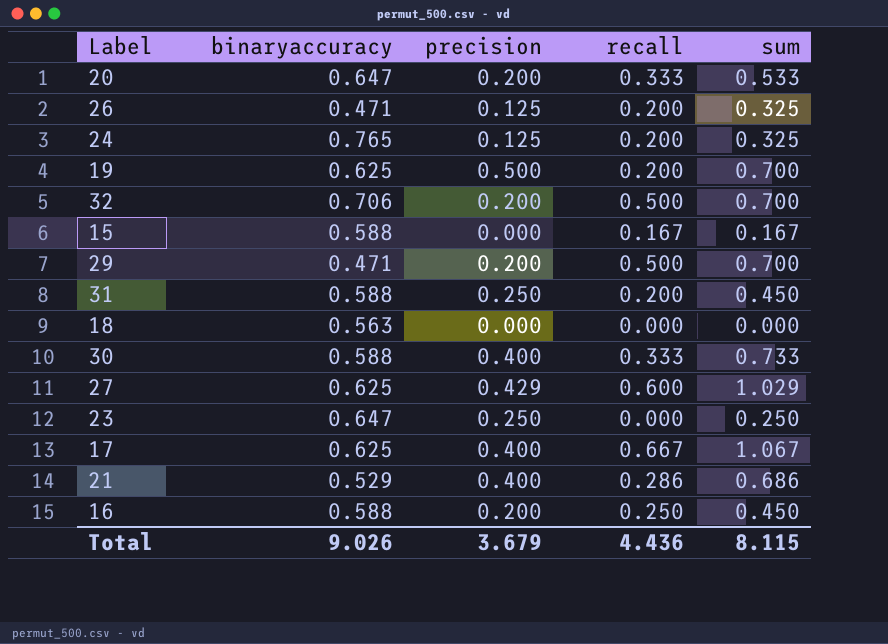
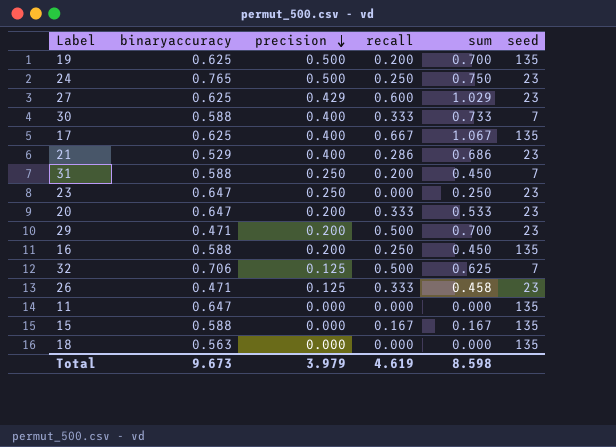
row order: none -> precision descending
column seed | position: none -> 6
24 | precision: 0.125 -> 0.500
24 | recall: 0.200 -> 0.250
24 | sum: 0.325 -> 0.750
32 | precision: 0.200 -> 0.125
32 | sum: 0.700 -> 0.625
26 | recall: 0.200 -> 0.333
26 | sum: 0.325 -> 0.458
row 11: none -> 0.647 | 0.000 | 0.000 | 0.000 | 135
Total | binaryaccuracy: 9.026 -> 9.673
Total | precision: 3.679 -> 3.979
Total | recall: 4.436 -> 4.619
Total | sum: 8.115 -> 8.598

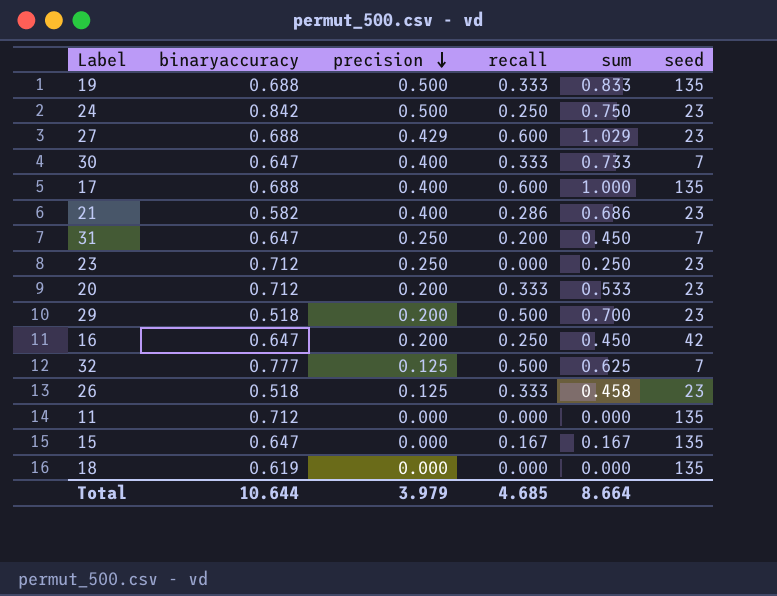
19 | binaryaccuracy: 0.625 -> 0.688
19 | recall: 0.200 -> 0.333
19 | sum: 0.700 -> 0.833
24 | binaryaccuracy: 0.765 -> 0.842
27 | binaryaccuracy: 0.625 -> 0.688
30 | binaryaccuracy: 0.588 -> 0.647
17 | binaryaccuracy: 0.625 -> 0.688
17 | recall: 0.667 -> 0.600
17 | sum: 1.067 -> 1.000
21 | binaryaccuracy: 0.529 -> 0.582
31 | binaryaccuracy: 0.588 -> 0.647
23 | binaryaccuracy: 0.647 -> 0.712
20 | binaryaccuracy: 0.647 -> 0.712
29 | binaryaccuracy: 0.471 -> 0.518
16 | binaryaccuracy: 0.588 -> 0.647
16 | seed: 135 -> 42
32 | binaryaccuracy: 0.706 -> 0.777
26 | binaryaccuracy: 0.471 -> 0.518
11 | binaryaccuracy: 0.647 -> 0.712
15 | binaryaccuracy: 0.588 -> 0.647
18 | binaryaccuracy: 0.563 -> 0.619
Total | binaryaccuracy: 9.673 -> 10.644
Total | recall: 4.619 -> 4.685
Total | sum: 8.598 -> 8.664

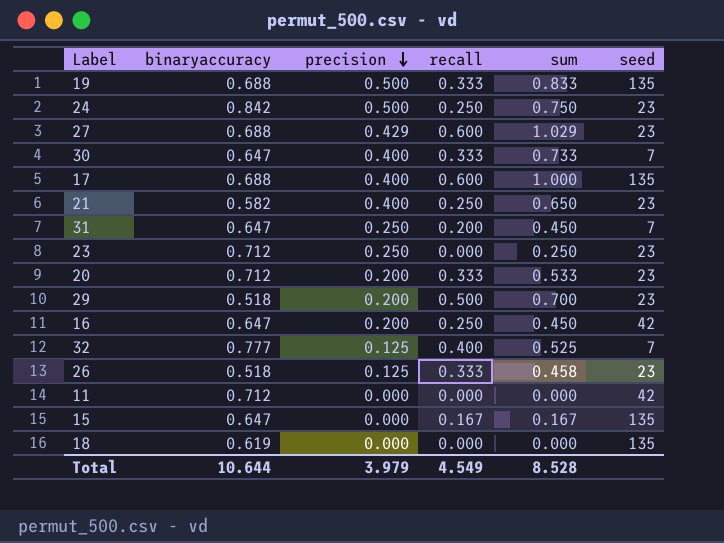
21 | recall: 0.286 -> 0.250
21 | sum: 0.686 -> 0.650
32 | recall: 0.500 -> 0.400
32 | sum: 0.625 -> 0.525
11 | seed: 135 -> 42
Total | recall: 4.685 -> 4.549
Total | sum: 8.664 -> 8.528

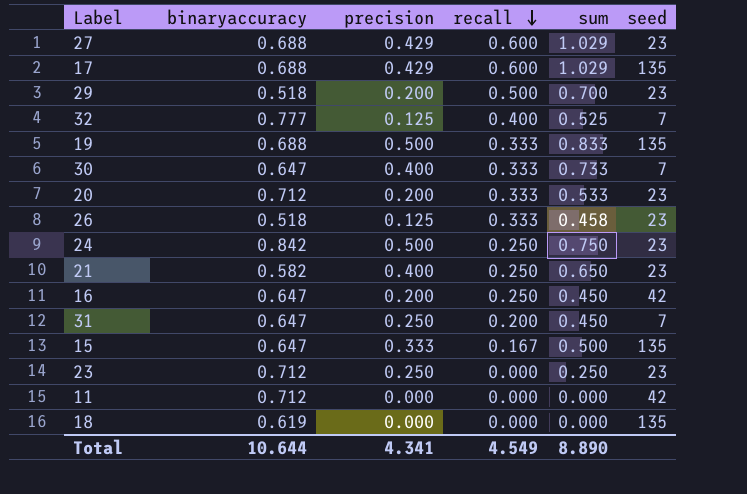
row order: precision descending -> recall descending
17 | precision: 0.400 -> 0.429
17 | sum: 1.000 -> 1.029
15 | precision: 0.000 -> 0.333
15 | sum: 0.167 -> 0.500
Total | precision: 3.979 -> 4.341
Total | sum: 8.528 -> 8.890

